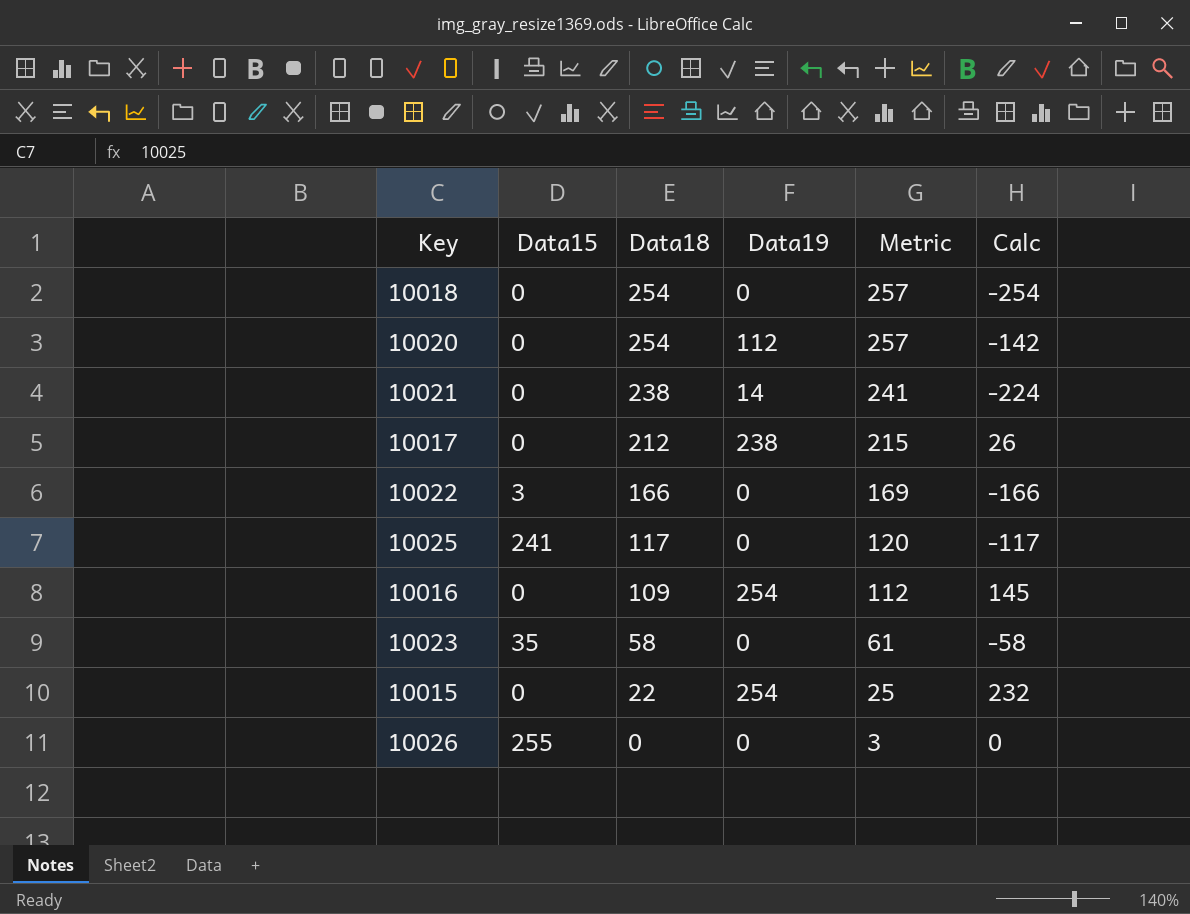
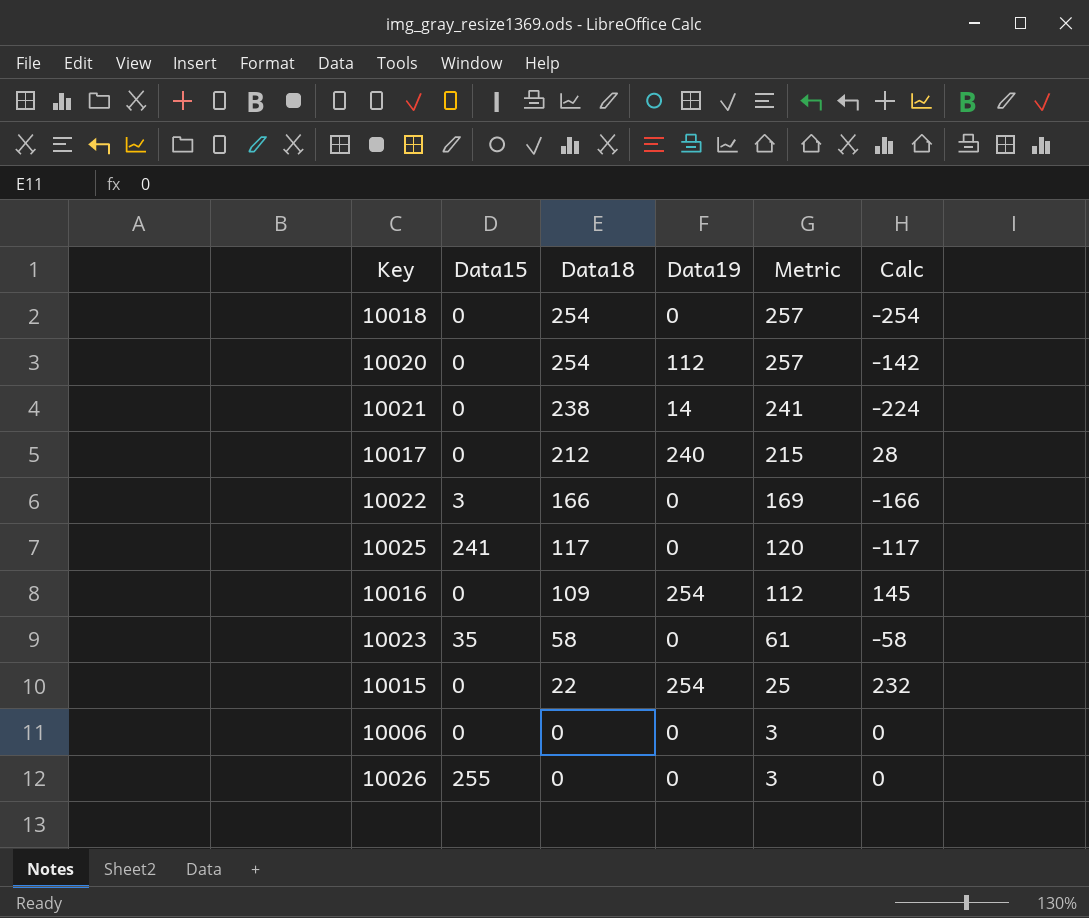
10017 | Data19: 238 -> 240
10017 | Calc: 26 -> 28
row 10006: none -> 0 | 0 | 0 | 3 | 0

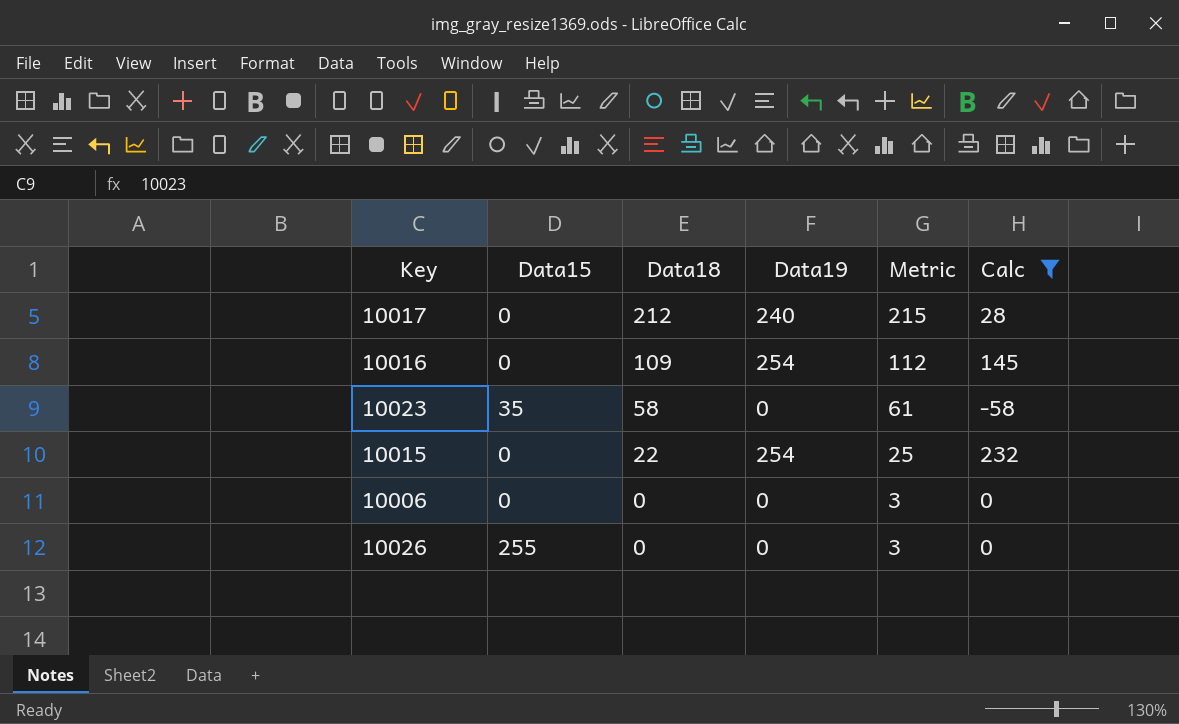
filter: none -> Calc >= -58

